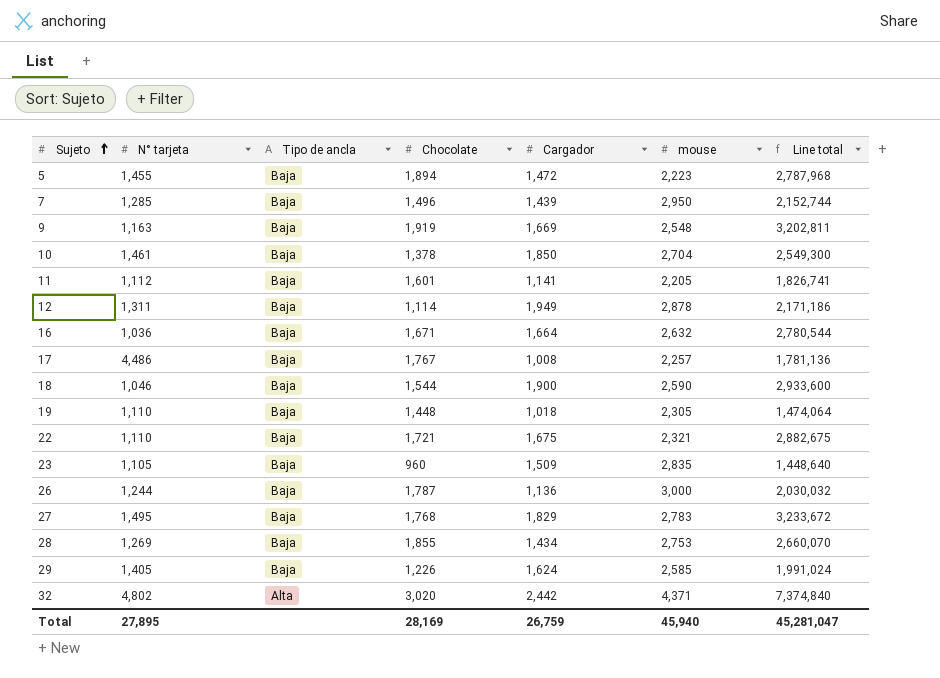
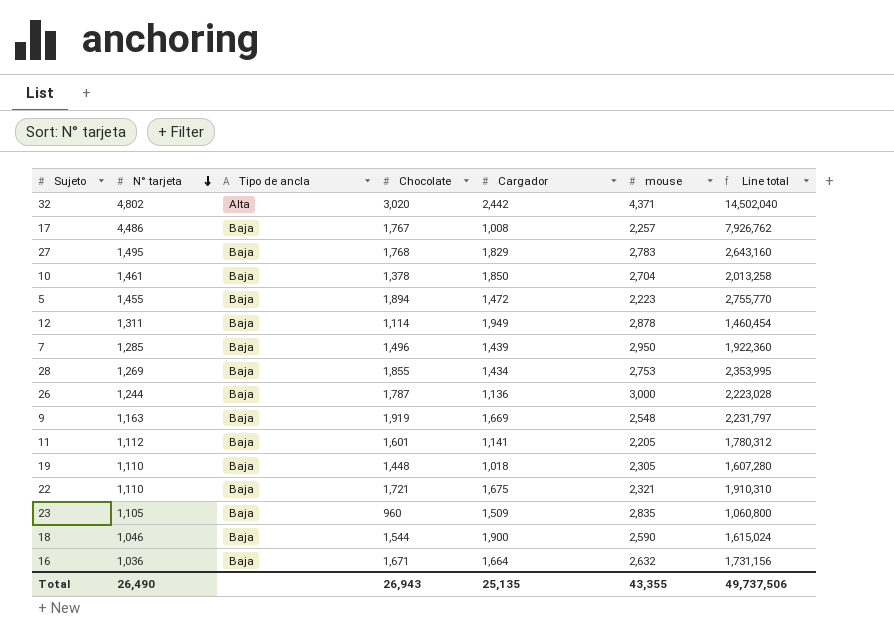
row order: Sujeto ascending -> N° tarjeta descending
column Line total | formula: [Chocolate] * [Cargador] -> [N° tarjeta] * [Chocolate]
row 29: 1,405 | Baja | 1,226 | 1,624 | 2,585 | 1,991,024 -> none
Total | N° tarjeta: 27,895 -> 26,490
Total | Chocolate: 28,169 -> 26,943
Total | Cargador: 26,759 -> 25,135
Total | mouse: 45,940 -> 43,355
Total | Line total: 45,281,047 -> 49,737,506

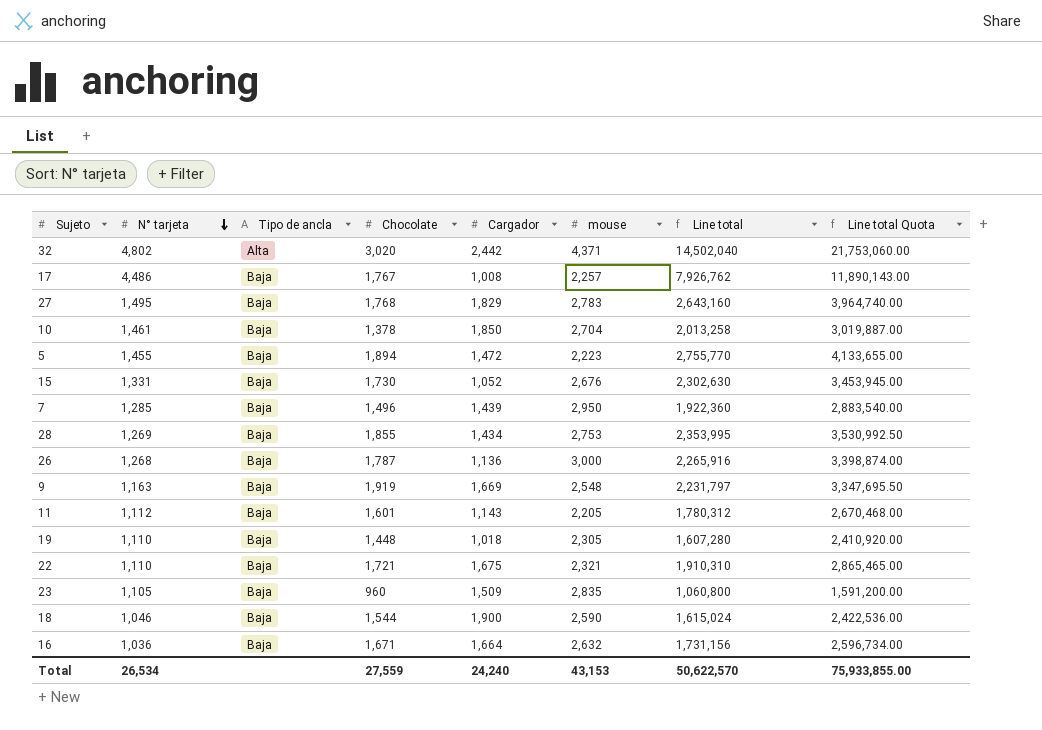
column Line total Quota | formula: none -> [Line total] * 1.5
row 12: 1,311 | Baja | 1,114 | 1,949 | 2,878 | 1,460,454 -> none
row 15: none -> 1,331 | Baja | 1,730 | 1,052 | 2,676 | 2,302,630 | 3,453,945.00
26 | N° tarjeta: 1,244 -> 1,268
26 | Line total: 2,223,028 -> 2,265,916
11 | Cargador: 1,141 -> 1,143
Total | N° tarjeta: 26,490 -> 26,534
Total | Chocolate: 26,943 -> 27,559
Total | Cargador: 25,135 -> 24,240
Total | mouse: 43,355 -> 43,153
Total | Line total: 49,737,506 -> 50,622,570

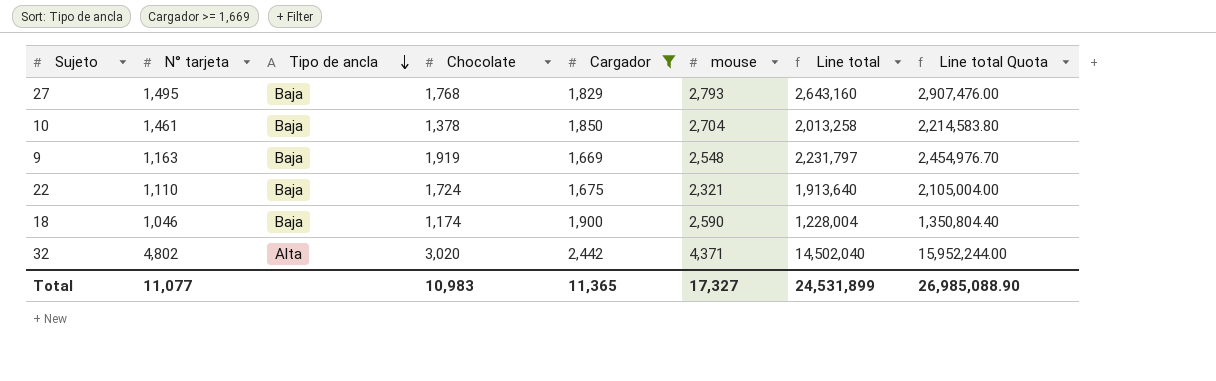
filter: none -> Cargador >= 1,669
row order: N° tarjeta descending -> Tipo de ancla descending
column Line total Quota | formula: [Line total] * 1.5 -> [Line total] * 1.1
27 | mouse: 2,783 -> 2,793
22 | Chocolate: 1,721 -> 1,724
22 | Line total: 1,910,310 -> 1,913,640
18 | Chocolate: 1,544 -> 1,174
18 | Line total: 1,615,024 -> 1,228,004
Total | N° tarjeta: 26,534 -> 11,077
Total | Chocolate: 27,559 -> 10,983
Total | Cargador: 24,240 -> 11,365
Total | mouse: 43,153 -> 17,327
Total | Line total: 50,622,570 -> 24,531,899
Total | Line total Quota: 75,933,855.00 -> 26,985,088.90

